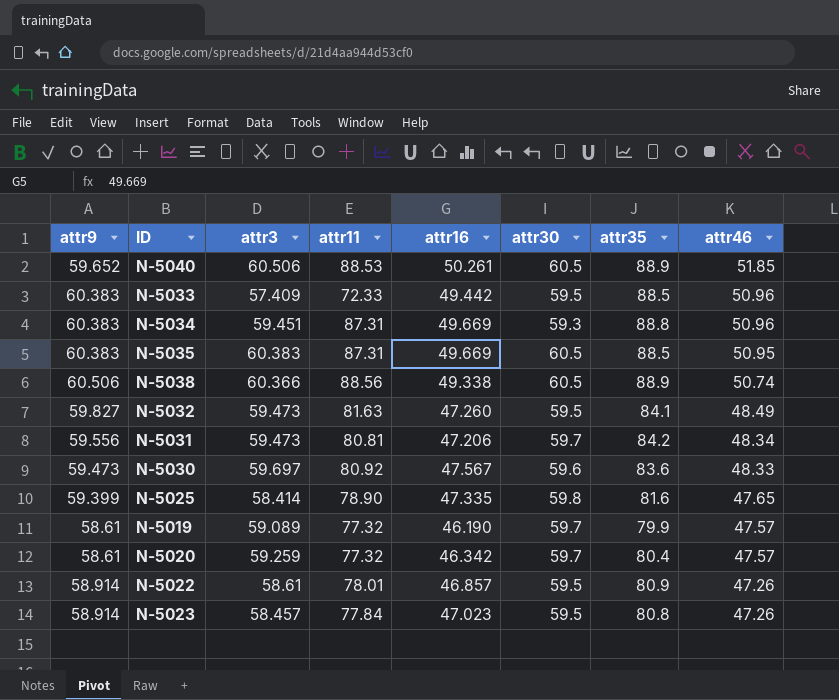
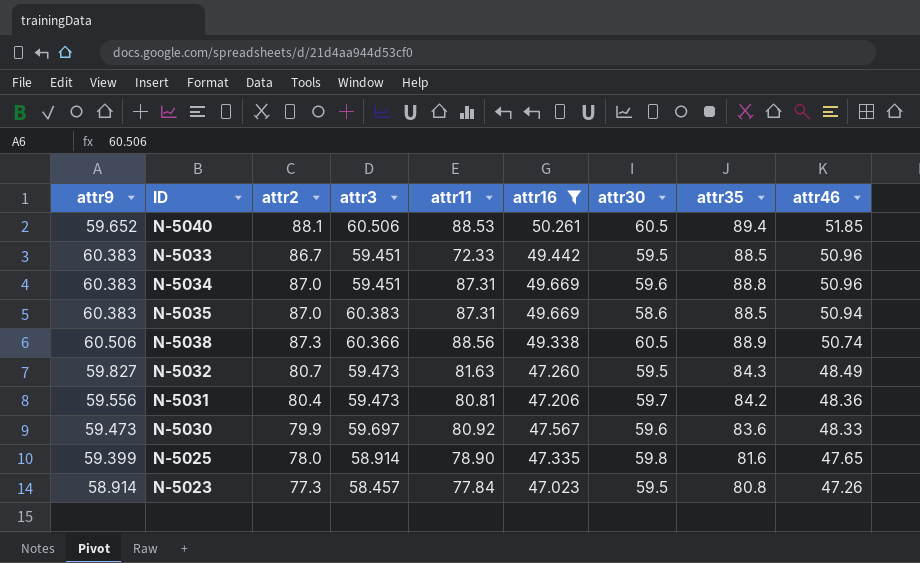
filter: none -> attr16 >= 47.023
column attr2 | position: none -> 3
N-5040 | attr35: 88.9 -> 89.4
N-5033 | attr3: 57.409 -> 59.451
N-5034 | attr30: 59.3 -> 59.6
N-5035 | attr30: 60.5 -> 58.6
N-5035 | attr46: 50.95 -> 50.94
N-5032 | attr35: 84.1 -> 84.3
N-5031 | attr46: 48.34 -> 48.36
N-5025 | attr3: 58.414 -> 58.914

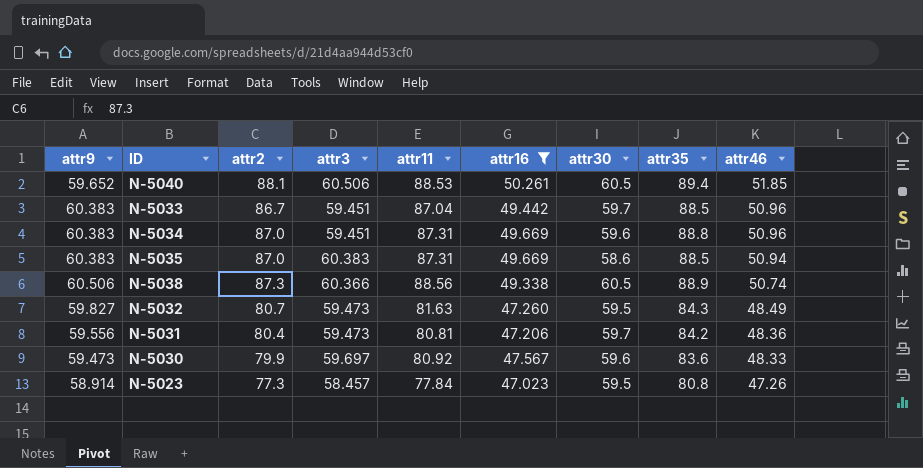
row N-5025: 59.399 | 78.0 | 58.914 | 78.90 | 47.335 | 59.8 | 81.6 | 47.65 -> none
N-5033 | attr11: 72.33 -> 87.04
N-5033 | attr30: 59.5 -> 59.7

